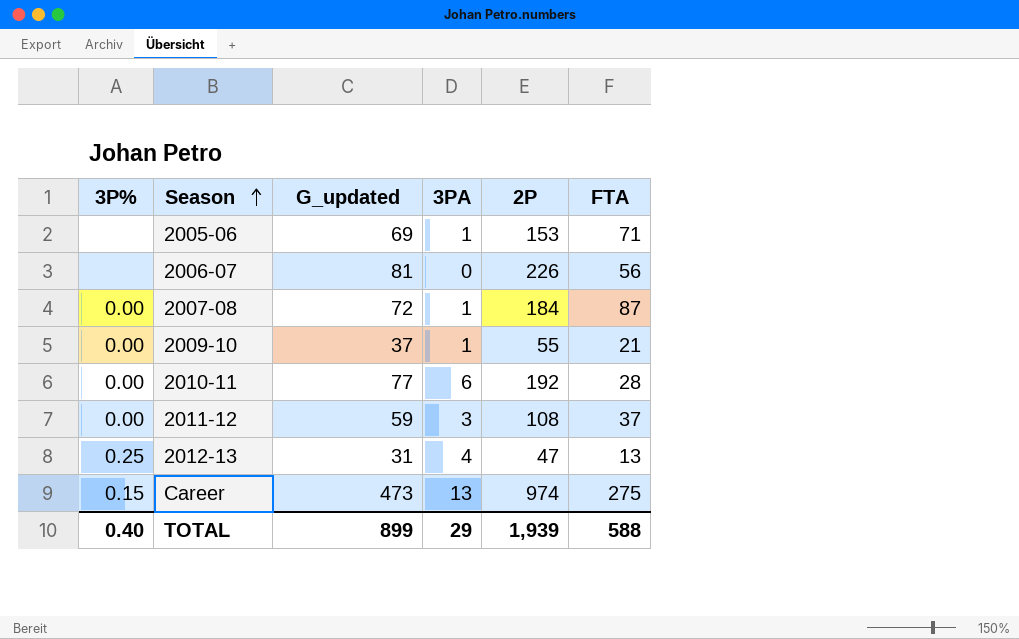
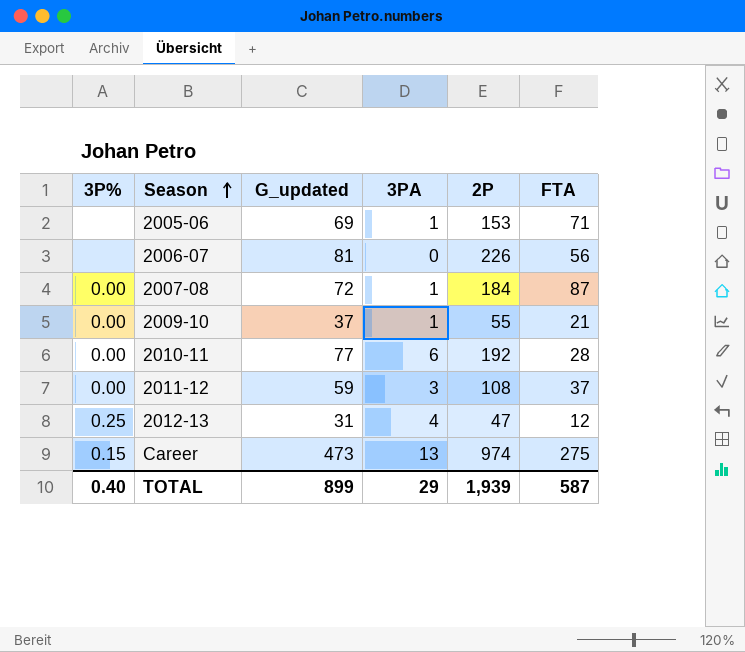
2012-13 | FTA: 13 -> 12
TOTAL | FTA: 588 -> 587

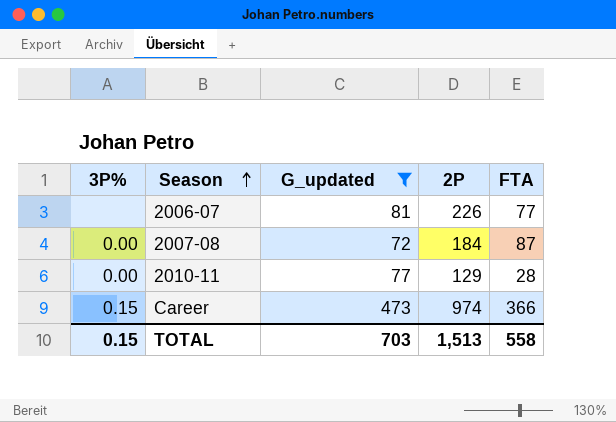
filter: none -> G_updated >= 72
column 3PA | position: 4 -> none
2006-07 | FTA: 56 -> 77
2010-11 | 2P: 192 -> 129
Career | FTA: 275 -> 366
TOTAL | 3P%: 0.40 -> 0.15
TOTAL | G_updated: 899 -> 703
TOTAL | 2P: 1,939 -> 1,513
TOTAL | FTA: 587 -> 558

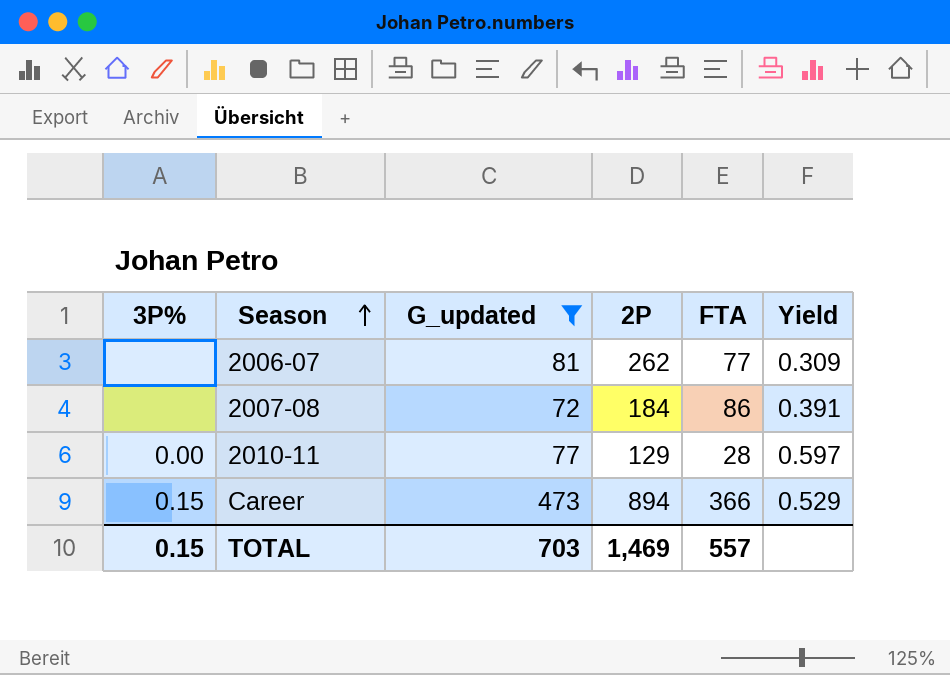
column Yield | formula: none -> [G_updated] / [2P]
2006-07 | 2P: 226 -> 262
2007-08 | 3P%: 0.00 -> none
2007-08 | FTA: 87 -> 86
Career | 2P: 974 -> 894
TOTAL | 2P: 1,513 -> 1,469
TOTAL | FTA: 558 -> 557

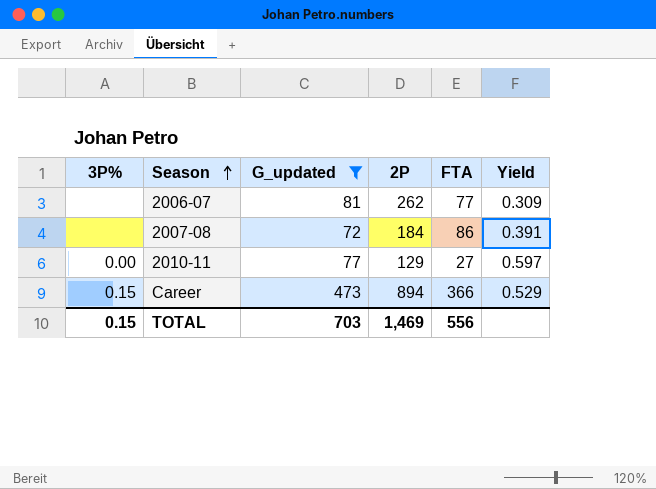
2010-11 | FTA: 28 -> 27
TOTAL | FTA: 557 -> 556

